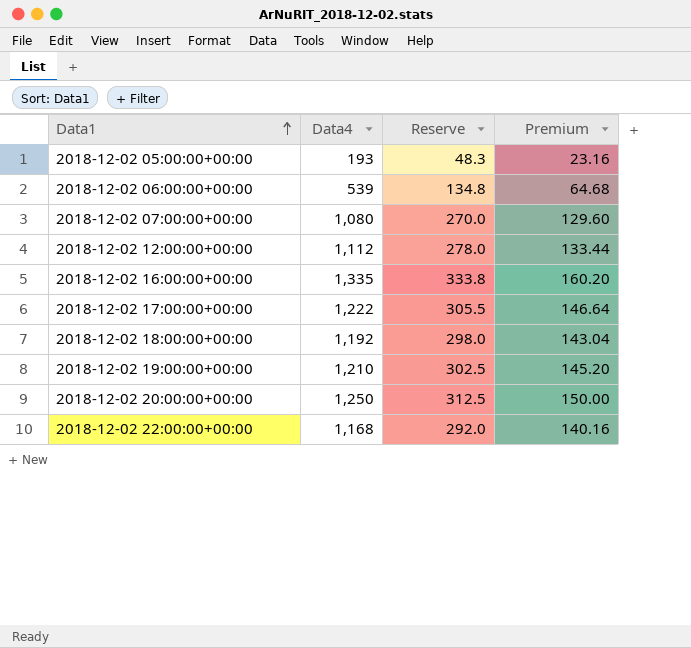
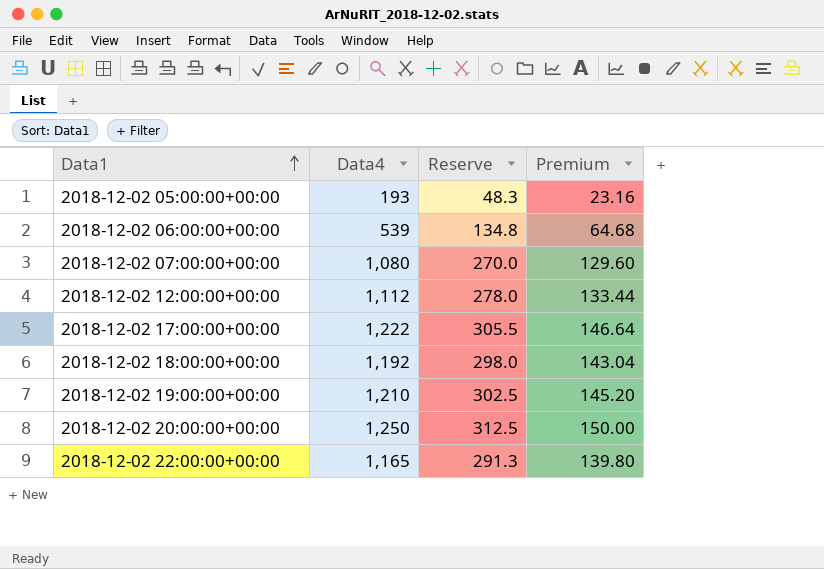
row 2018-12-02 16:00:00+00:00: 1,335 | 333.8 | 160.20 -> none
2018-12-02 22:00:00+00:00 | Data4: 1,168 -> 1,165
2018-12-02 22:00:00+00:00 | Reserve: 292.0 -> 291.3
2018-12-02 22:00:00+00:00 | Premium: 140.16 -> 139.80

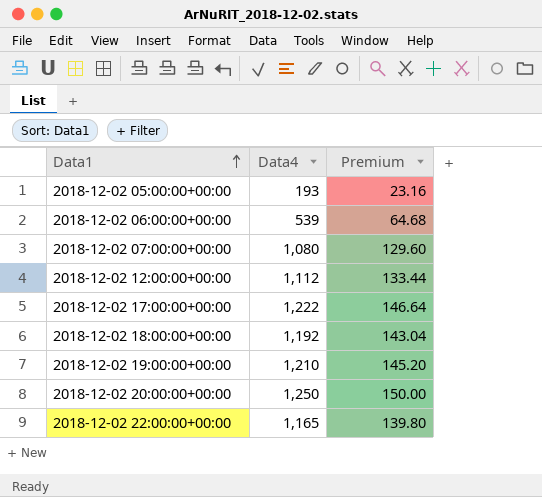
column Reserve | formula: [Data4] * 0.25 -> none

